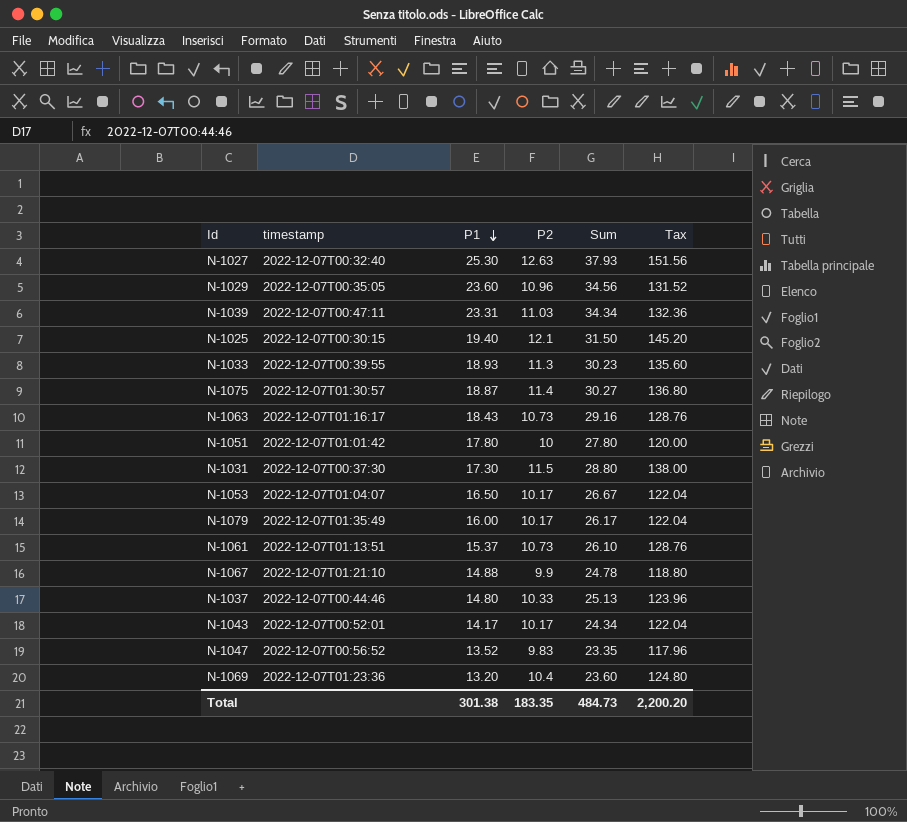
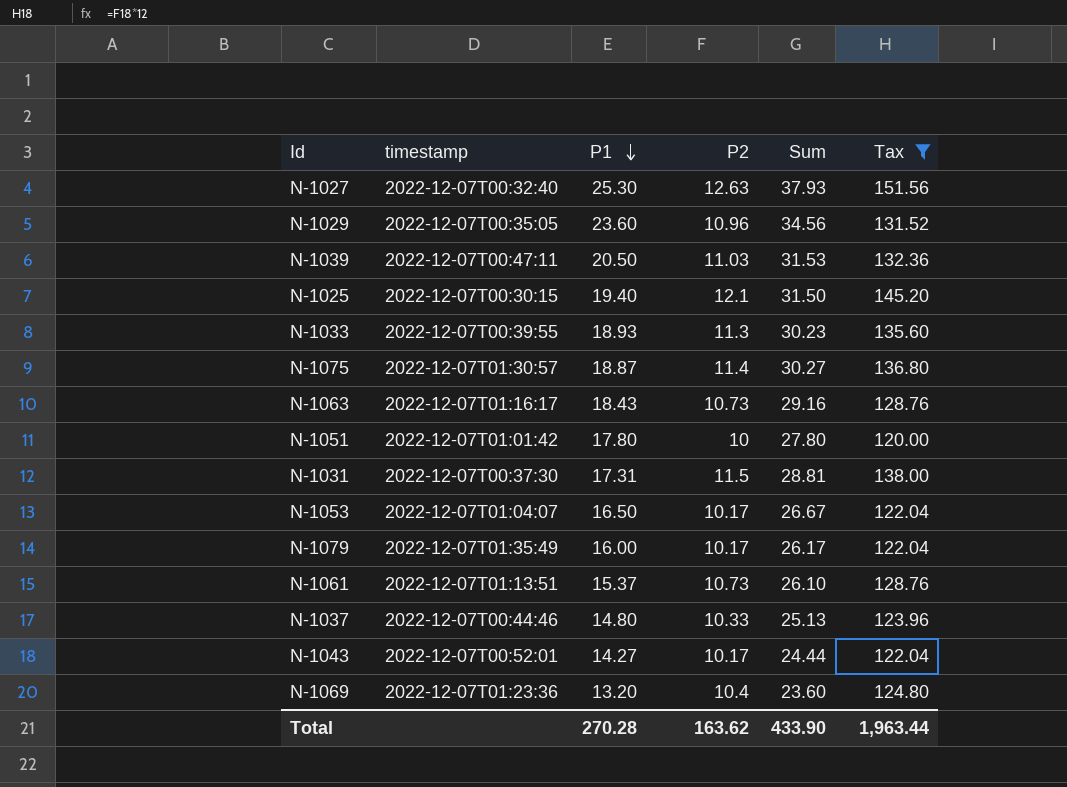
filter: none -> Tax >= 120.00
N-1039 | P1: 23.31 -> 20.50
N-1039 | Sum: 34.34 -> 31.53
N-1031 | P1: 17.30 -> 17.31
N-1031 | Sum: 28.80 -> 28.81
N-1043 | P1: 14.17 -> 14.27
N-1043 | Sum: 24.34 -> 24.44
Total | P1: 301.38 -> 270.28
Total | P2: 183.35 -> 163.62
Total | Sum: 484.73 -> 433.90
Total | Tax: 2,200.20 -> 1,963.44

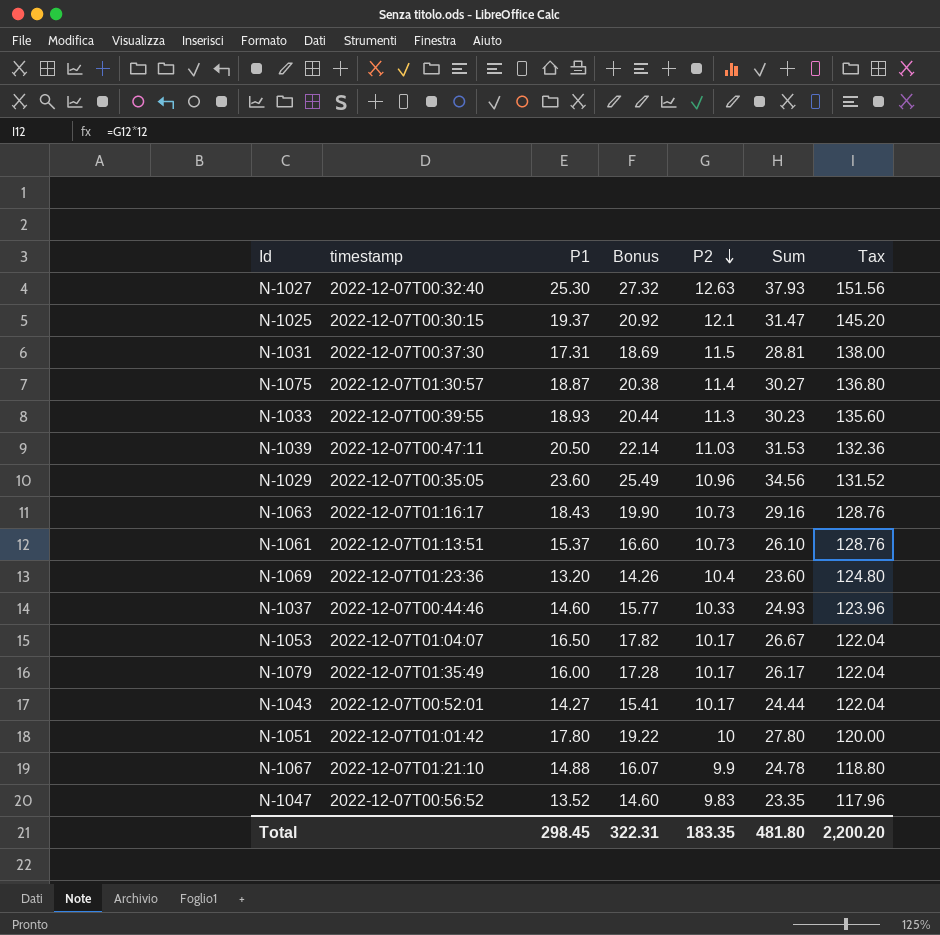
filter: Tax >= 120.00 -> none
row order: P1 descending -> P2 descending
column Bonus | formula: none -> [P1] * 1.08
N-1025 | P1: 19.40 -> 19.37
N-1025 | Sum: 31.50 -> 31.47
N-1037 | P1: 14.80 -> 14.60
N-1037 | Sum: 25.13 -> 24.93
Total | P1: 270.28 -> 298.45
Total | P2: 163.62 -> 183.35
Total | Sum: 433.90 -> 481.80
Total | Tax: 1,963.44 -> 2,200.20

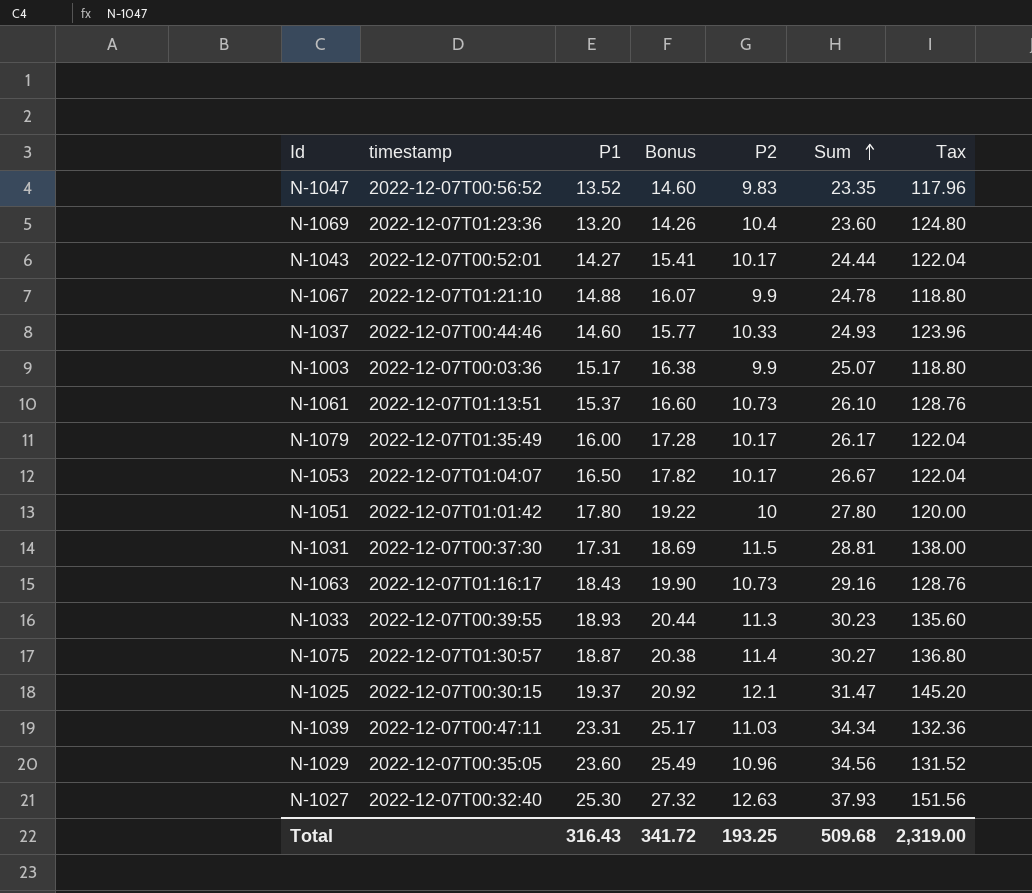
row order: P2 descending -> Sum ascending
row N-1003: none -> 2022-12-07T00:03:36 | 15.17 | 16.38 | 9.9 | 25.07 | 118.80
N-1039 | P1: 20.50 -> 23.31
N-1039 | Bonus: 22.14 -> 25.17
N-1039 | Sum: 31.53 -> 34.34
Total | P1: 298.45 -> 316.43
Total | Bonus: 322.31 -> 341.72
Total | P2: 183.35 -> 193.25
Total | Sum: 481.80 -> 509.68
Total | Tax: 2,200.20 -> 2,319.00

